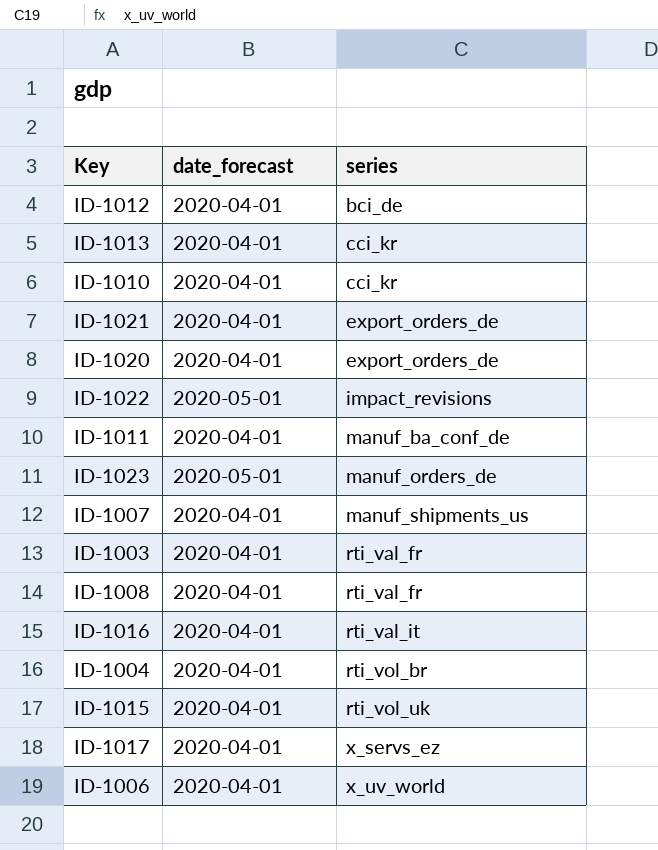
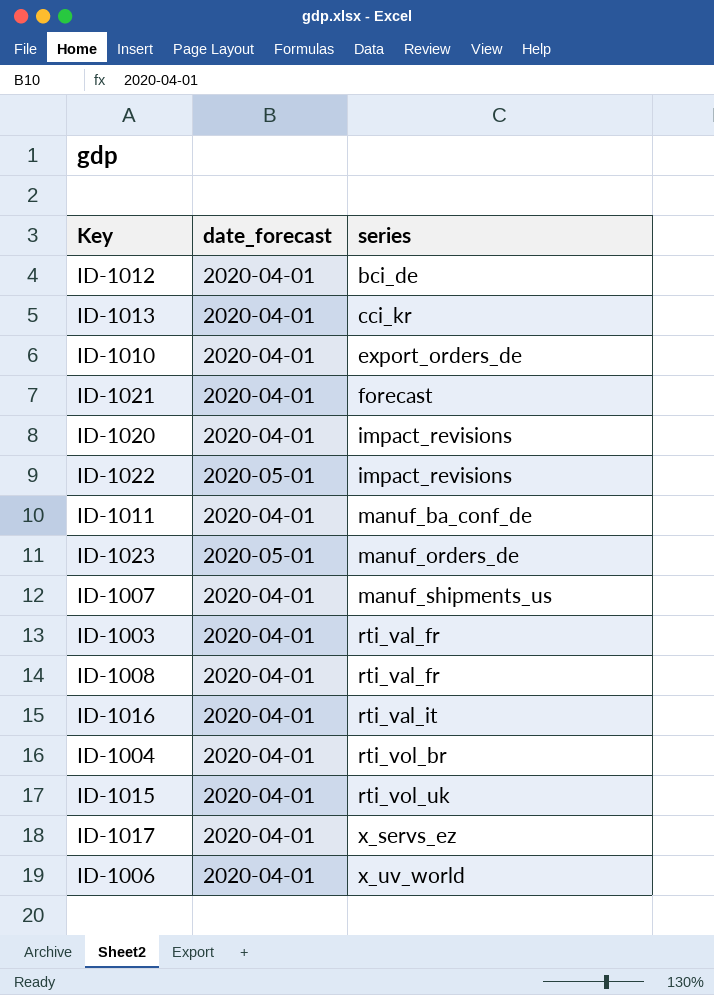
ID-1010 | series: cci_kr -> export_orders_de
ID-1021 | series: export_orders_de -> forecast
ID-1020 | series: export_orders_de -> impact_revisions

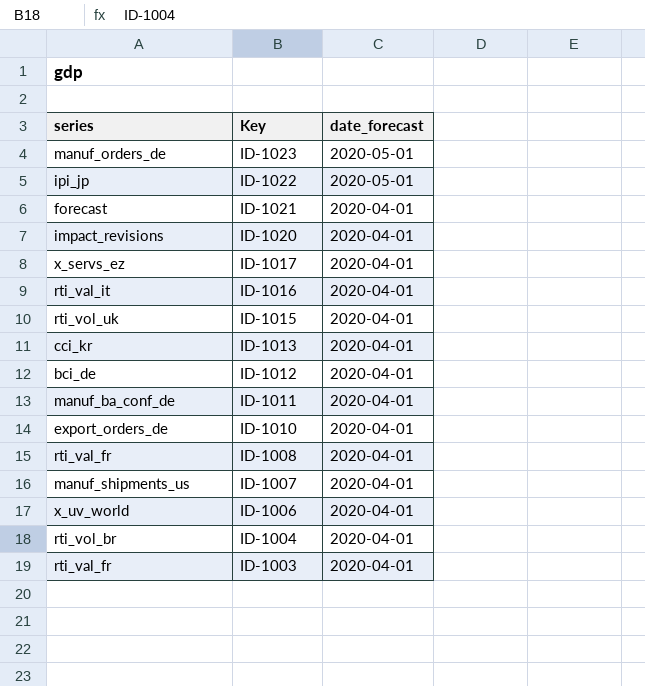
row order: series ascending -> Key descending
column series | position: 3 -> 1
ID-1022 | series: impact_revisions -> ipi_jp

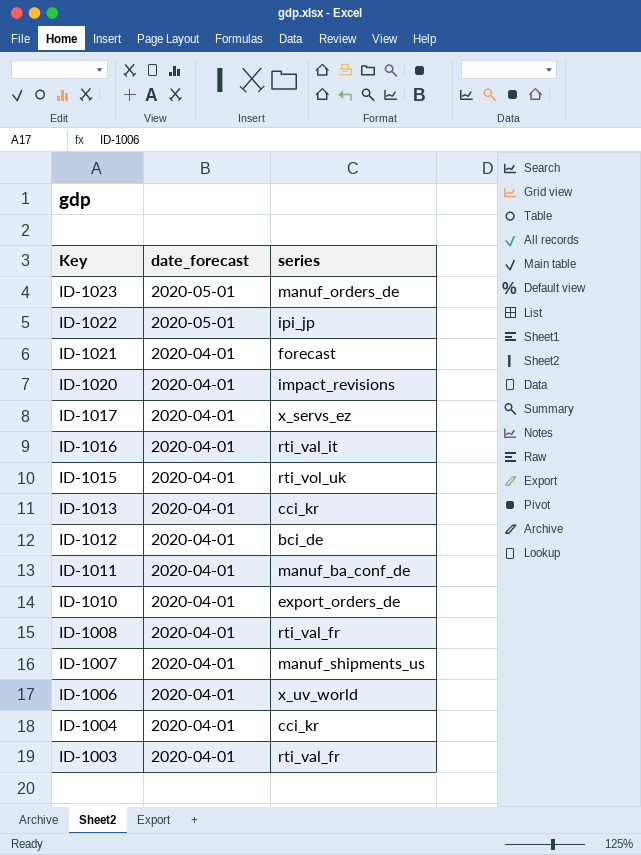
column series | position: 1 -> 3
ID-1004 | series: rti_vol_br -> cci_kr

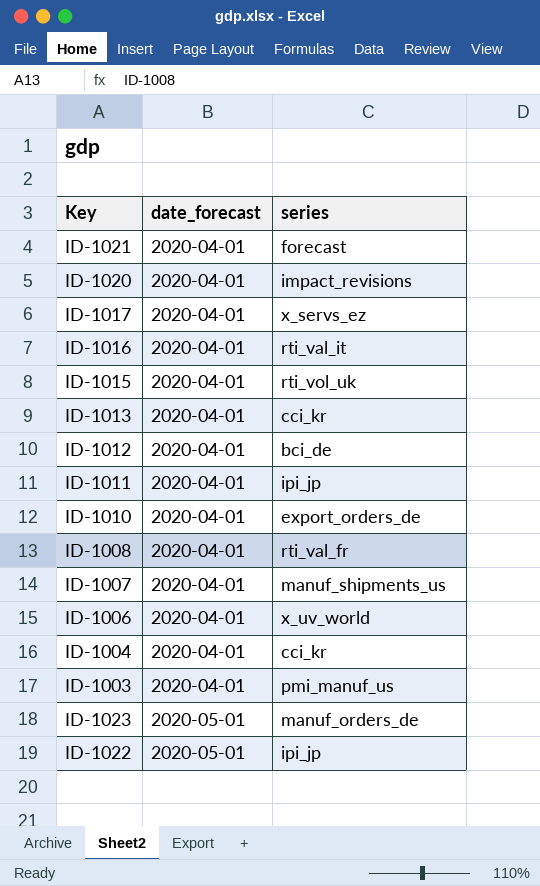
row order: Key descending -> date_forecast ascending
ID-1011 | series: manuf_ba_conf_de -> ipi_jp
ID-1003 | series: rti_val_fr -> pmi_manuf_us

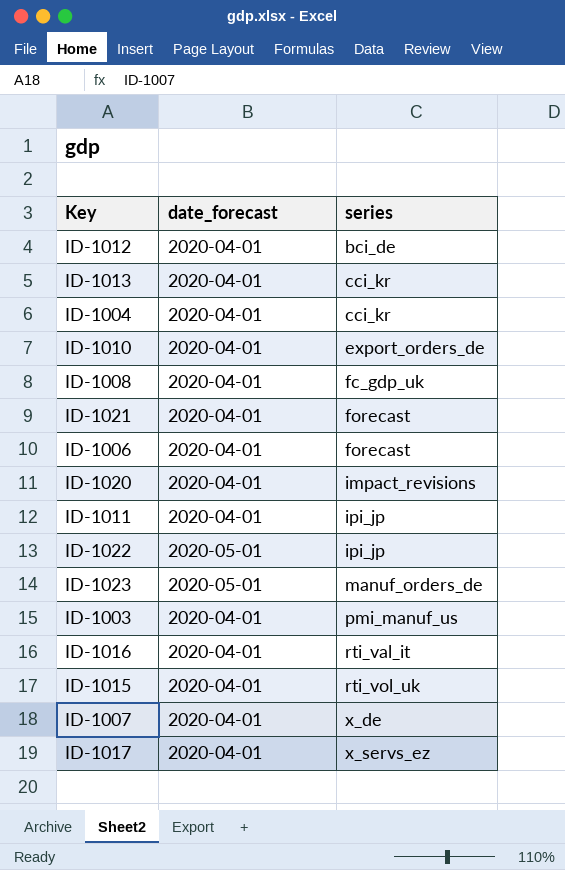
row order: date_forecast ascending -> series ascending
ID-1008 | series: rti_val_fr -> fc_gdp_uk
ID-1006 | series: x_uv_world -> forecast
ID-1007 | series: manuf_shipments_us -> x_de

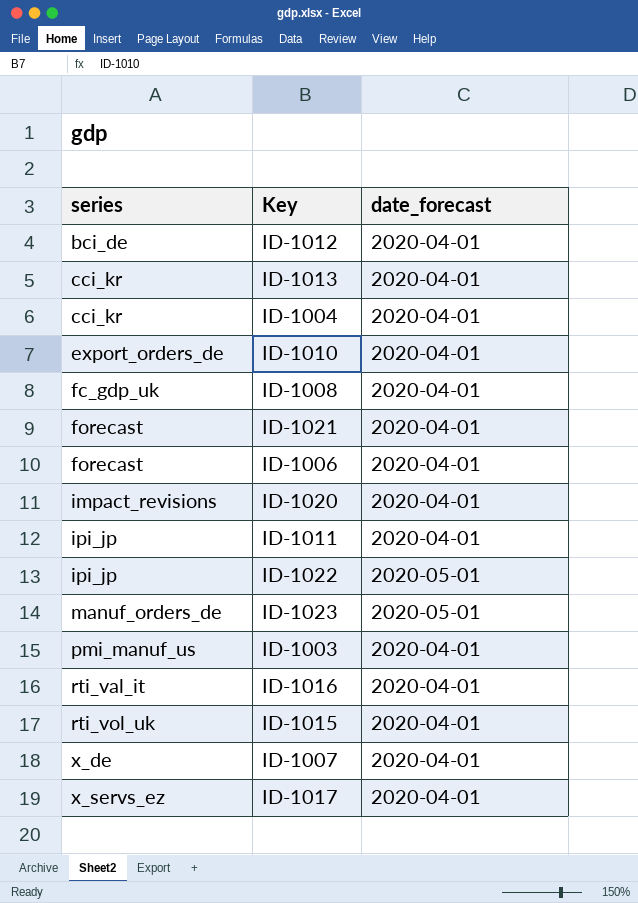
column series | position: 3 -> 1

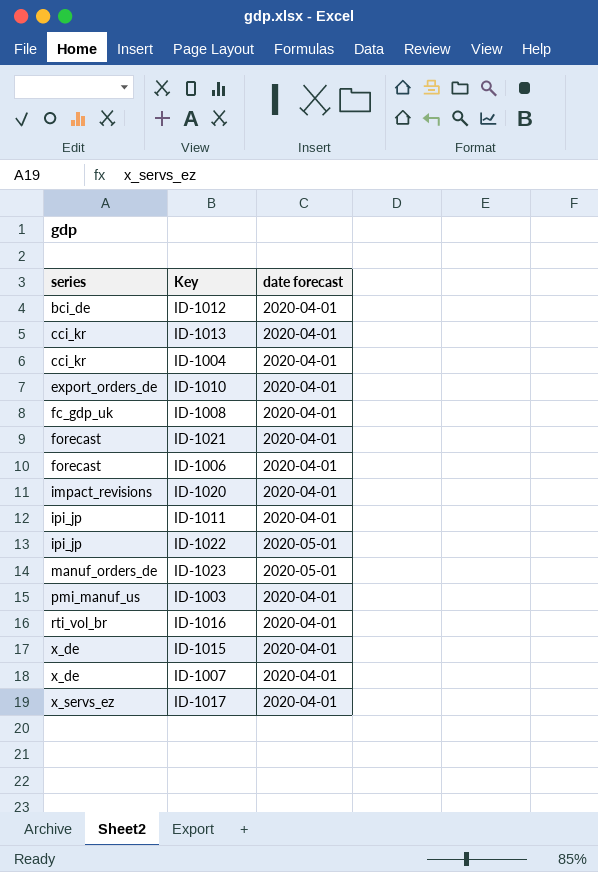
column name: date_forecast -> date forecast
ID-1016 | series: rti_val_it -> rti_vol_br
ID-1015 | series: rti_vol_uk -> x_de

